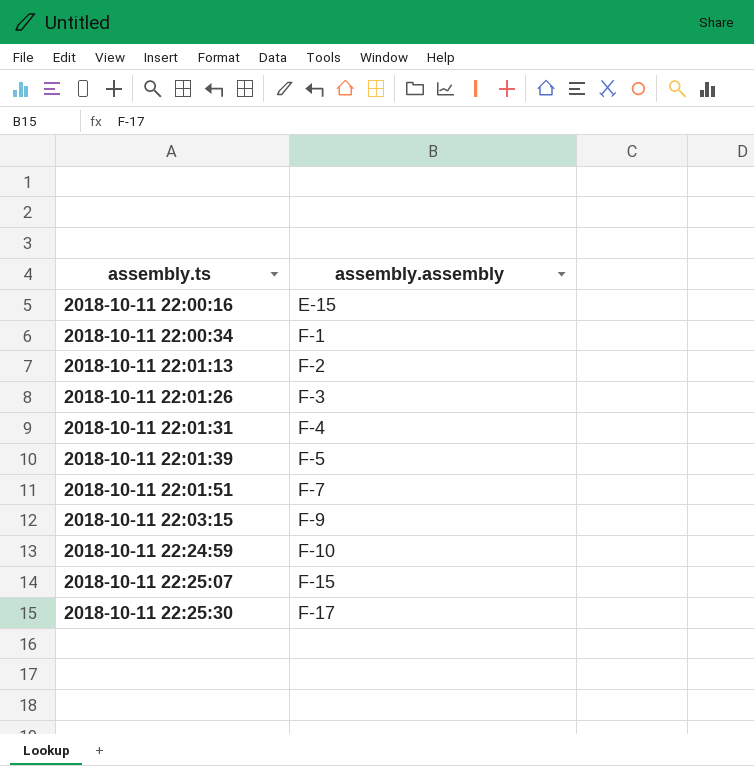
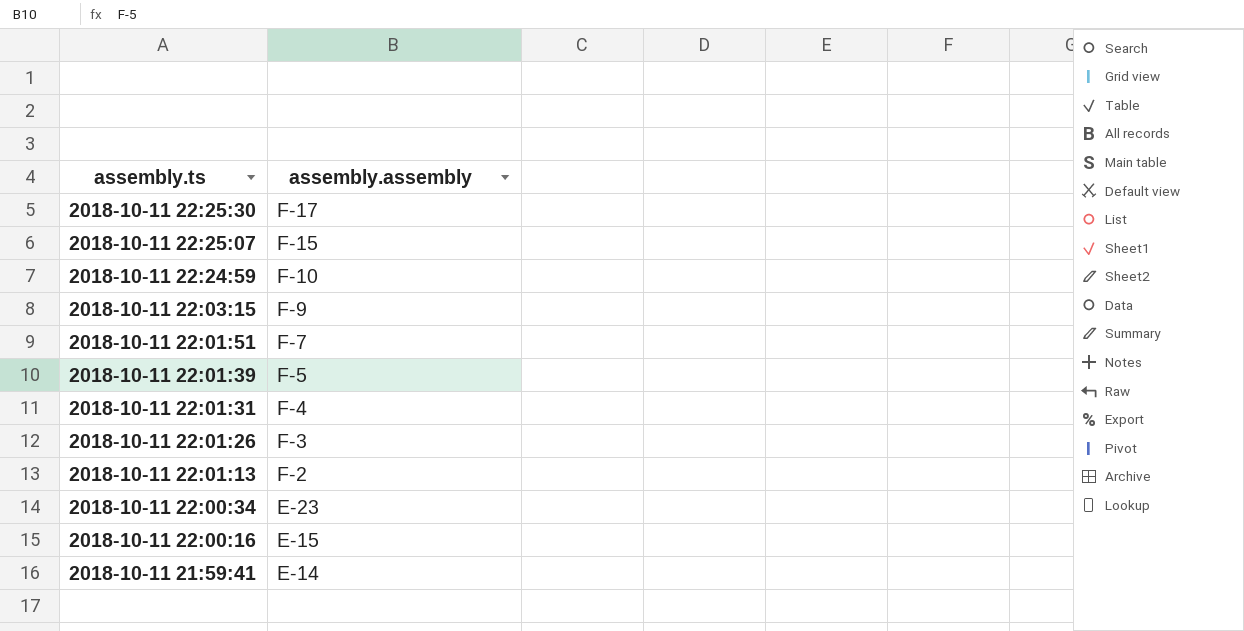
row order: assembly.ts ascending -> assembly.ts descending
2018-10-11 22:00:34 | assembly.assembly: F-1 -> E-23
row 2018-10-11 21:59:41: none -> E-14

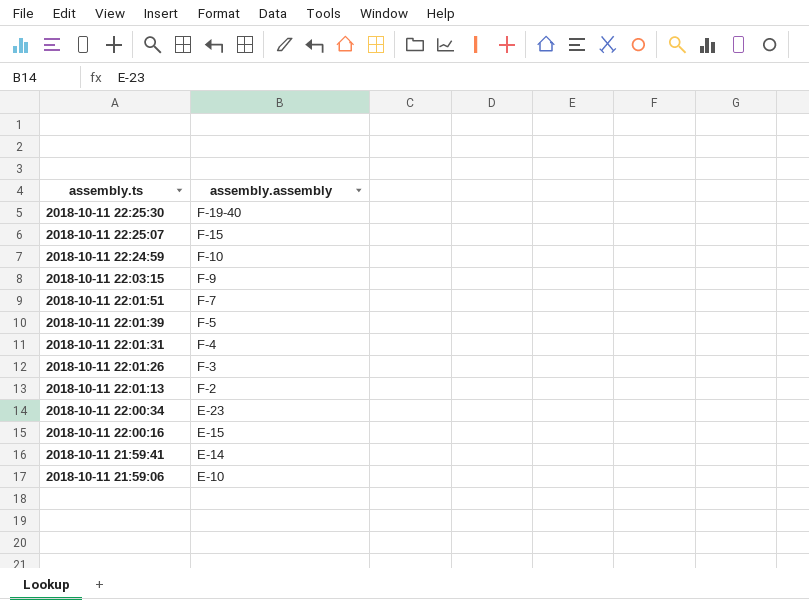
2018-10-11 22:25:30 | assembly.assembly: F-17 -> F-19-40
row 2018-10-11 21:59:06: none -> E-10

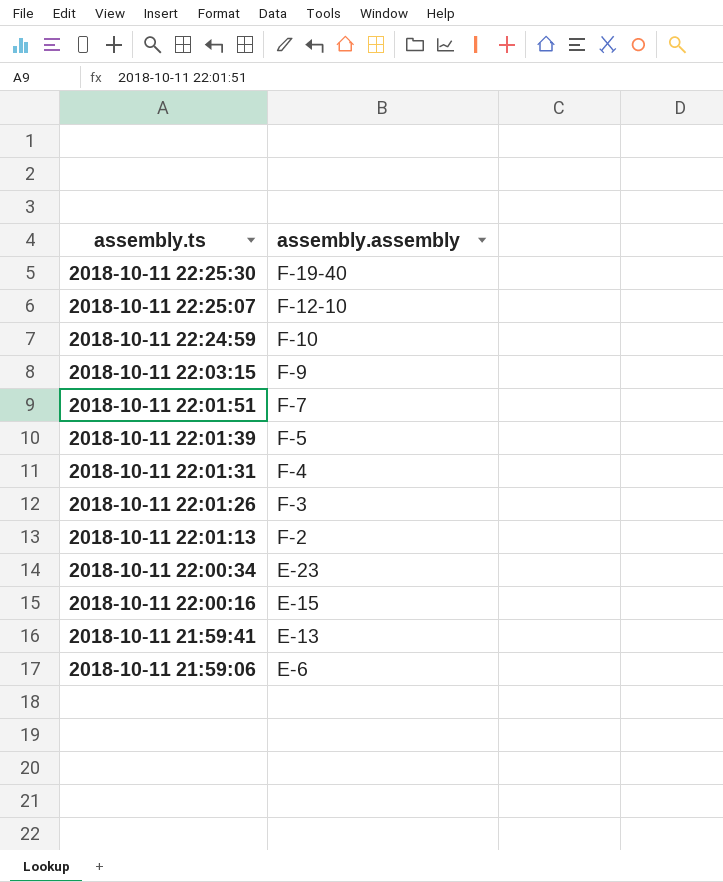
2018-10-11 22:25:07 | assembly.assembly: F-15 -> F-12-10
2018-10-11 21:59:41 | assembly.assembly: E-14 -> E-13
2018-10-11 21:59:06 | assembly.assembly: E-10 -> E-6

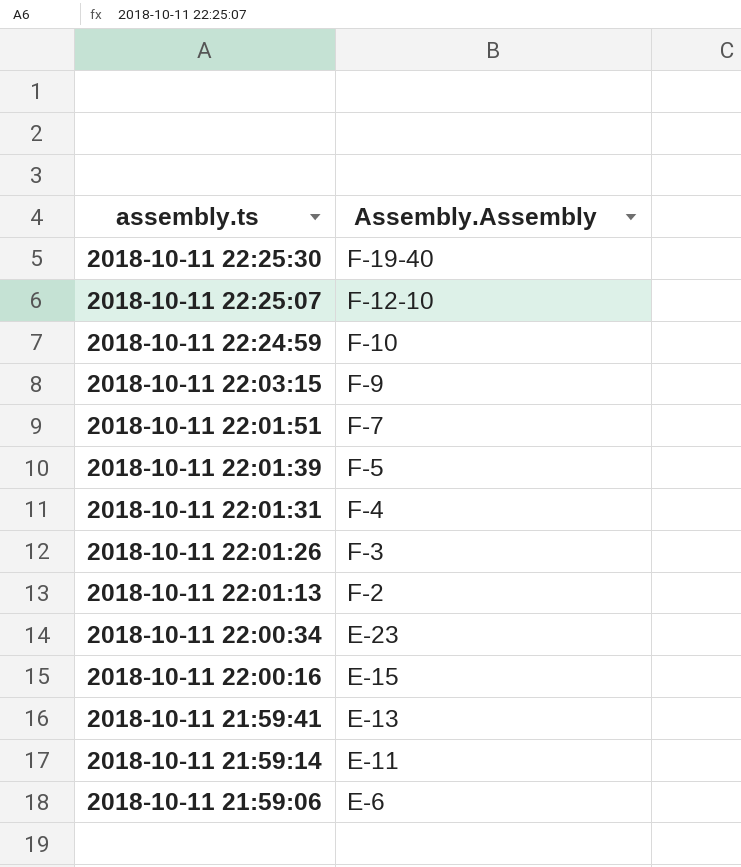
column name: assembly.assembly -> Assembly.Assembly
row 2018-10-11 21:59:14: none -> E-11

